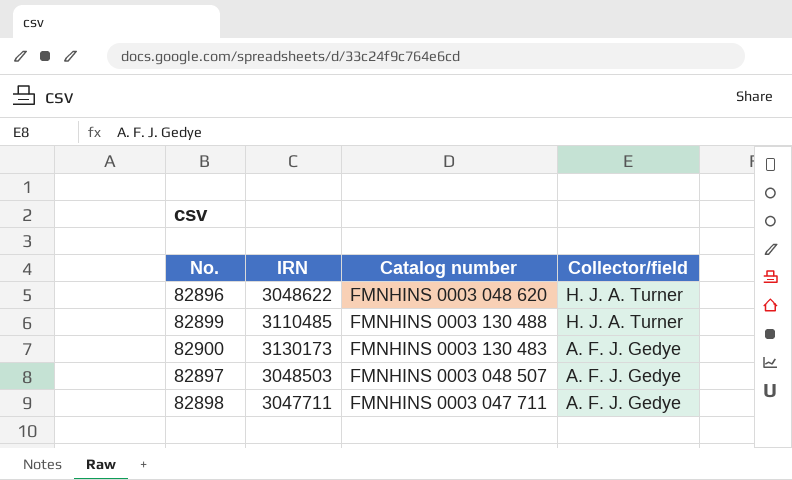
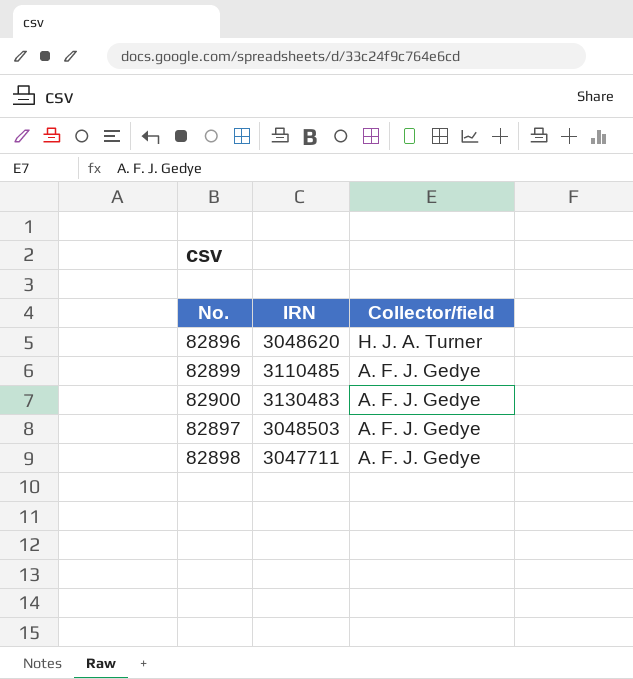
column Catalog number | position: 3 -> none
82896 | IRN: 3048622 -> 3048620
82899 | Collector/field: H. J. A. Turner -> A. F. J. Gedye
82900 | IRN: 3130173 -> 3130483

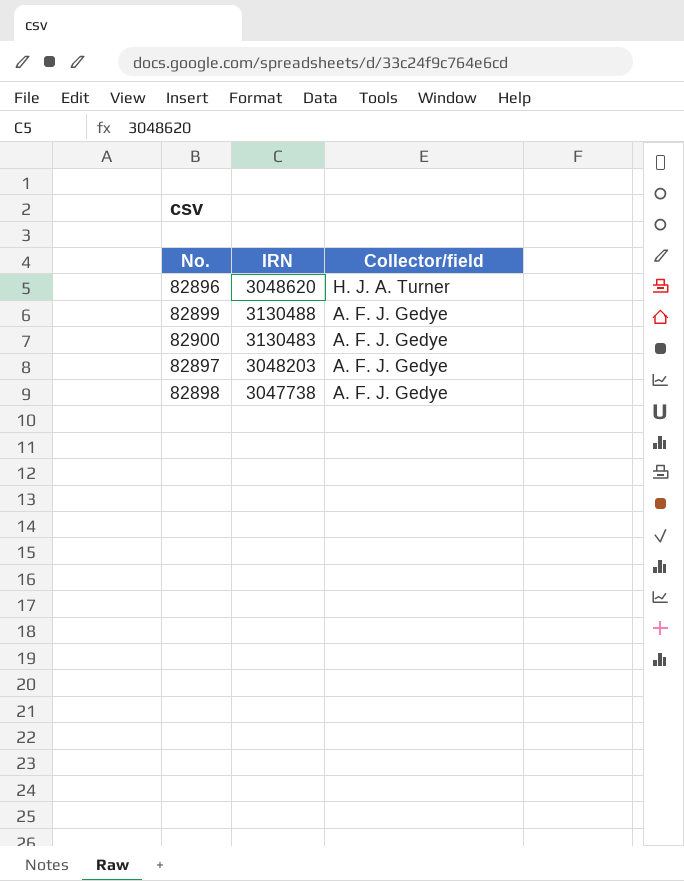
82899 | IRN: 3110485 -> 3130488
82897 | IRN: 3048503 -> 3048203
82898 | IRN: 3047711 -> 3047738

